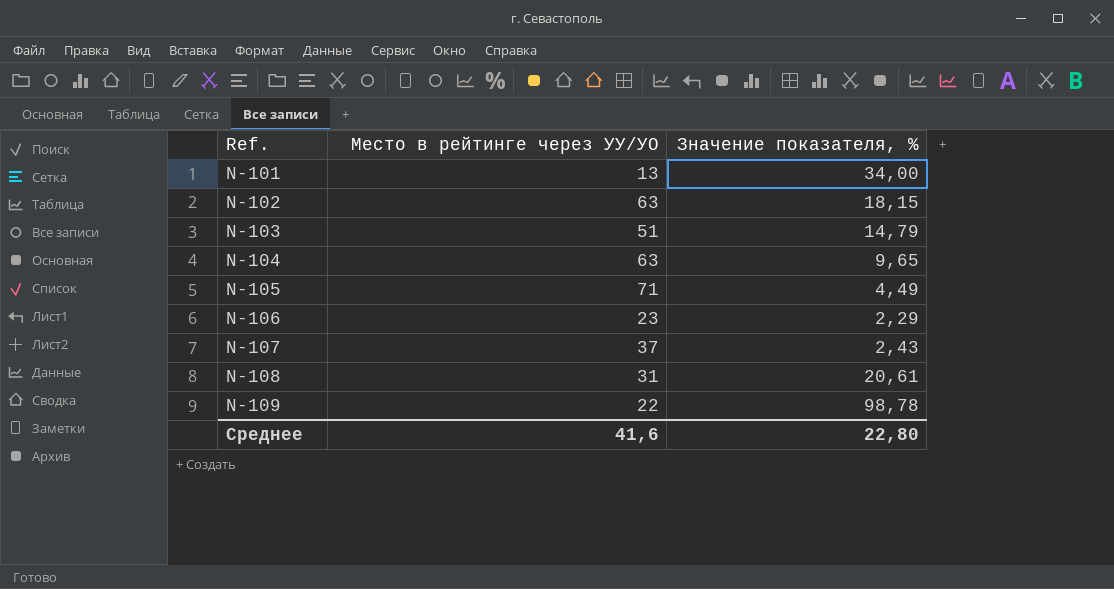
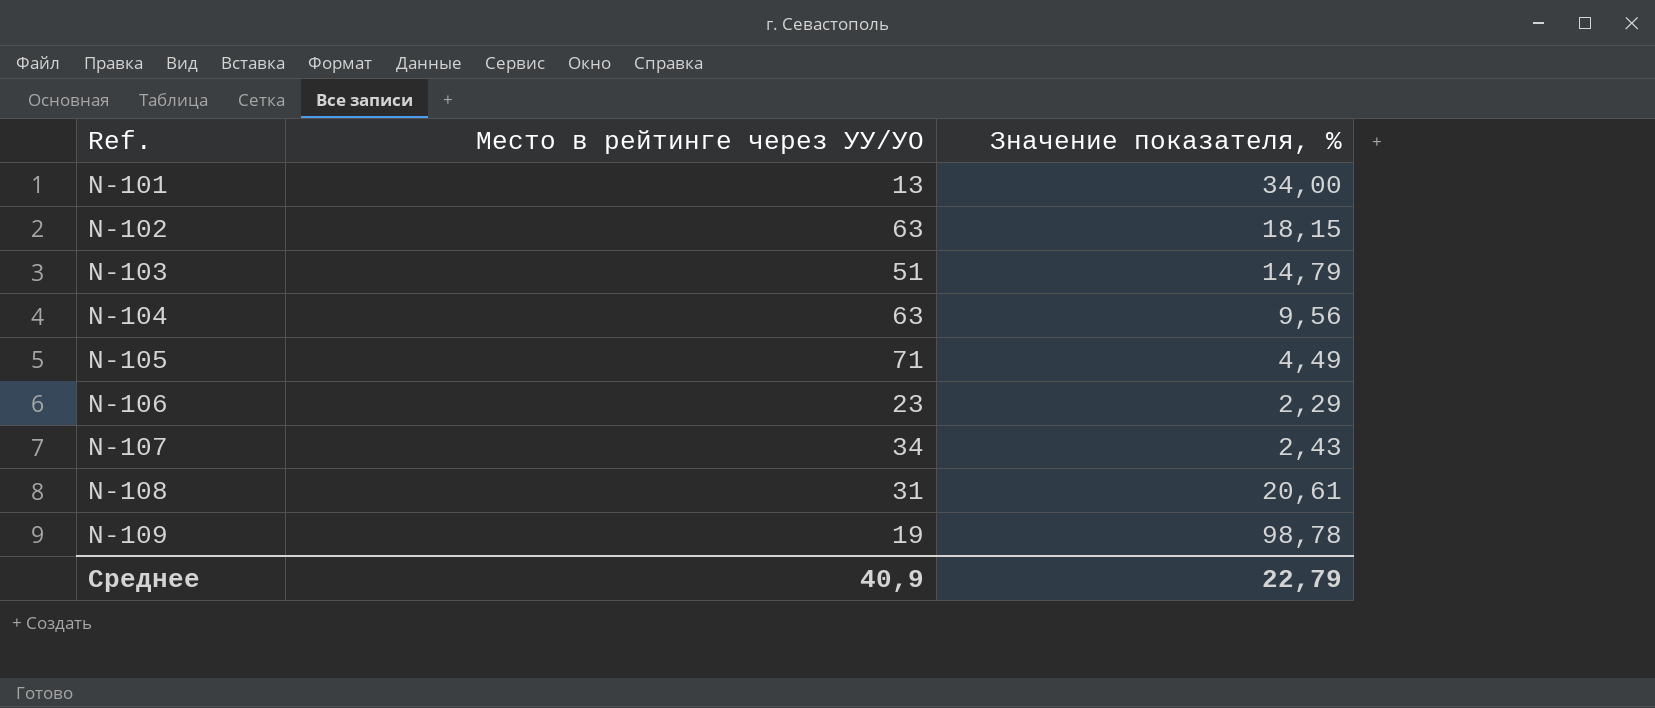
N-104 | Значение показателя, %: 9,65 -> 9,56
N-107 | Место в рейтинге через УУ/УО: 37 -> 34
N-109 | Место в рейтинге через УУ/УО: 22 -> 19
Среднее | Место в рейтинге через УУ/УО: 41,6 -> 40,9
Среднее | Значение показателя, %: 22,80 -> 22,79

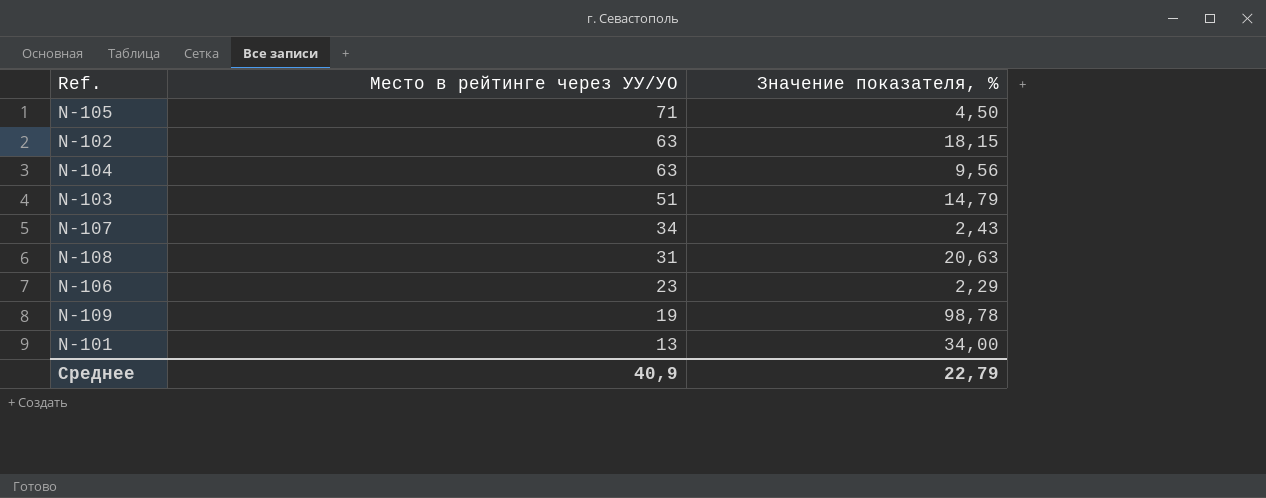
row order: Ref. ascending -> Место в рейтинге через УУ/УО descending
N-105 | Значение показателя, %: 4,49 -> 4,50
N-108 | Значение показателя, %: 20,61 -> 20,63

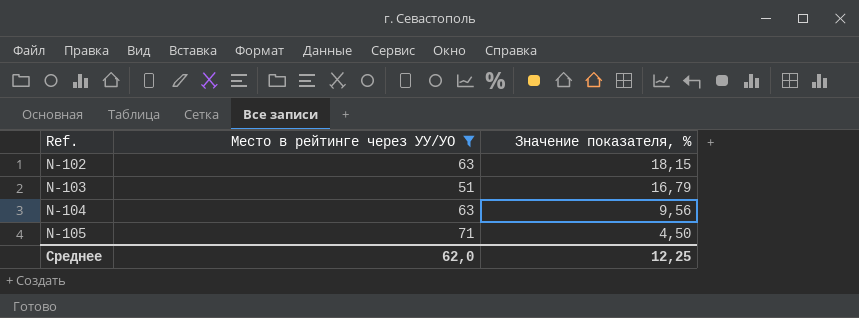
filter: none -> Место в рейтинге через УУ/УО >= 51
row order: Место в рейтинге через УУ/УО descending -> Ref. ascending
N-103 | Значение показателя, %: 14,79 -> 16,79
Среднее | Место в рейтинге через УУ/УО: 40,9 -> 62,0
Среднее | Значение показателя, %: 22,79 -> 12,25

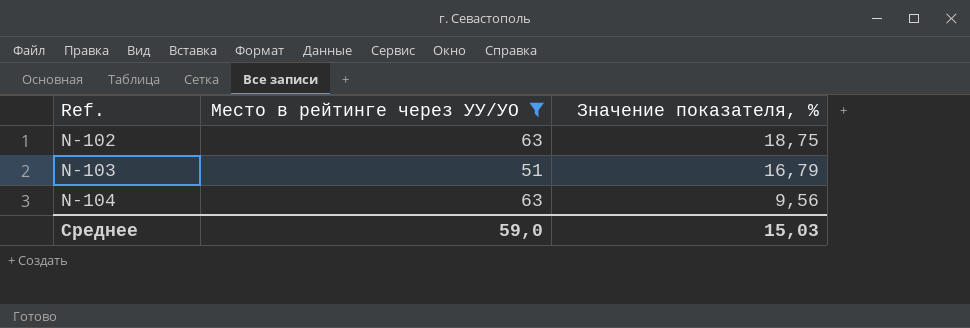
row N-105: 71 | 4,50 -> none
N-102 | Значение показателя, %: 18,15 -> 18,75
Среднее | Место в рейтинге через УУ/УО: 62,0 -> 59,0
Среднее | Значение показателя, %: 12,25 -> 15,03

